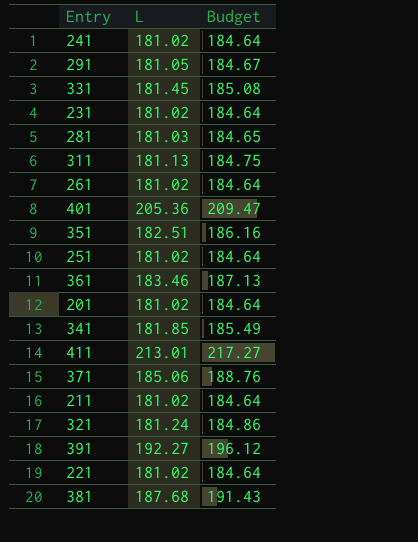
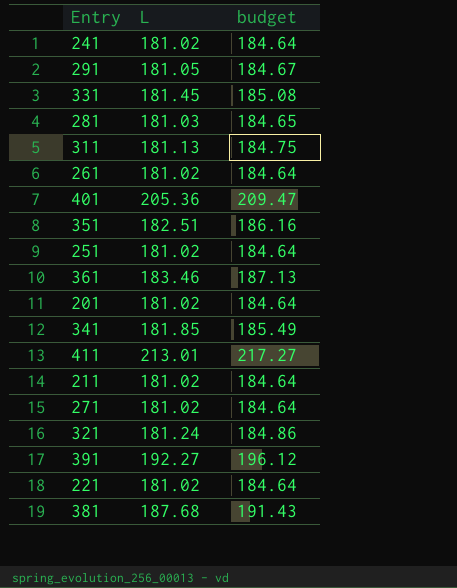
column name: Budget -> budget
row 231: 181.02 | 184.64 -> none
row 371: 185.06 | 188.76 -> none
row 271: none -> 181.02 | 184.64

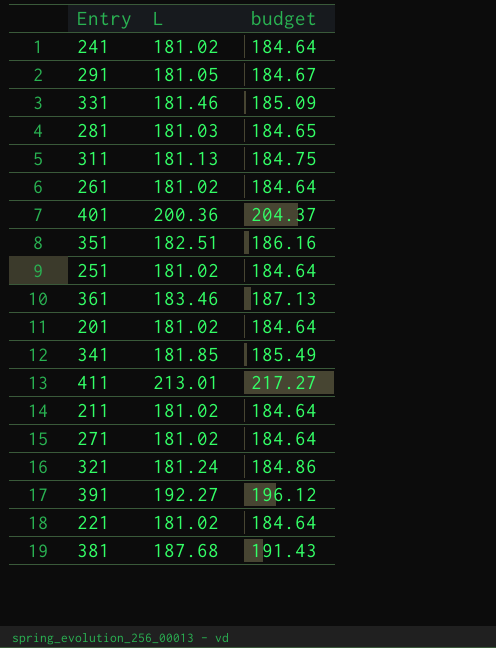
331 | L: 181.45 -> 181.46
331 | budget: 185.08 -> 185.09
401 | L: 205.36 -> 200.36
401 | budget: 209.47 -> 204.37

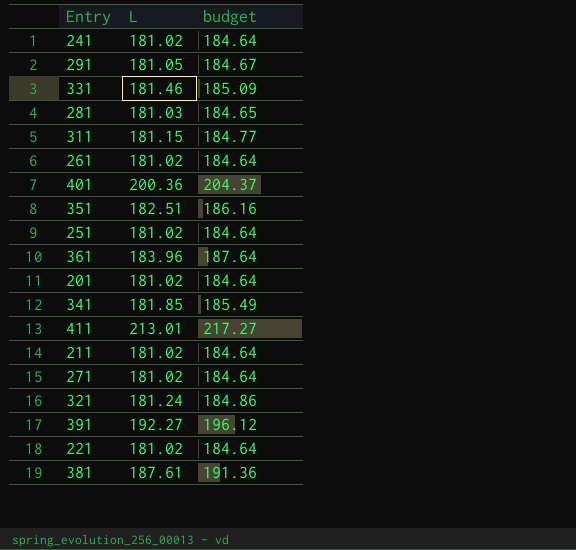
311 | L: 181.13 -> 181.15
311 | budget: 184.75 -> 184.77
361 | L: 183.46 -> 183.96
361 | budget: 187.13 -> 187.64
381 | L: 187.68 -> 187.61
381 | budget: 191.43 -> 191.36

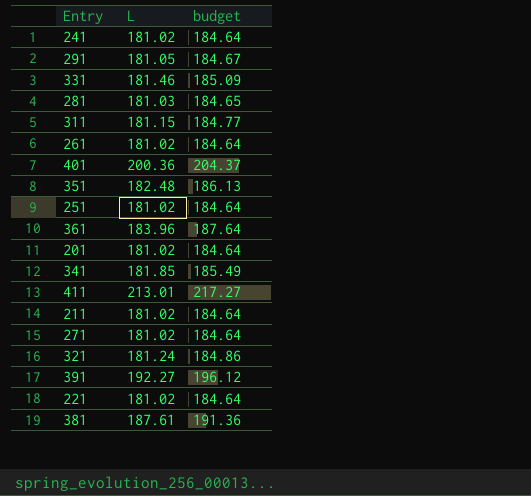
351 | L: 182.51 -> 182.48
351 | budget: 186.16 -> 186.13

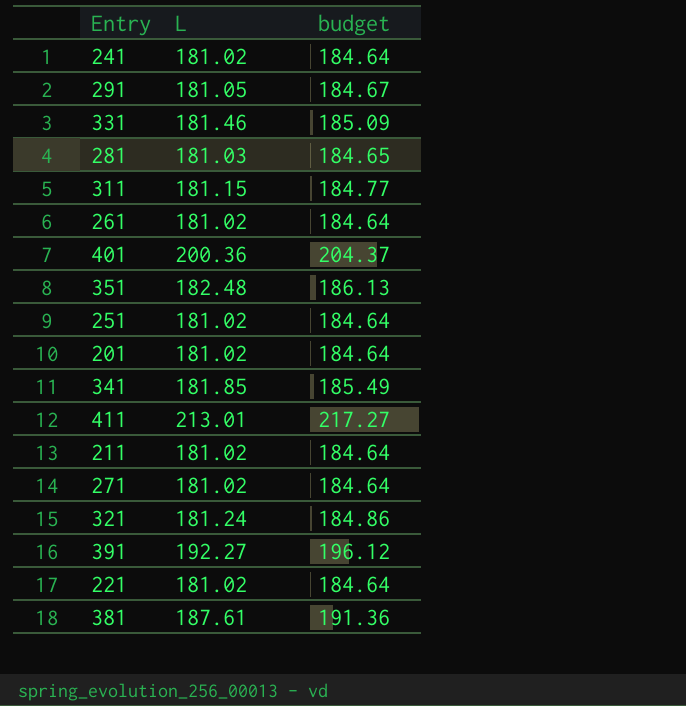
row 361: 183.96 | 187.64 -> none

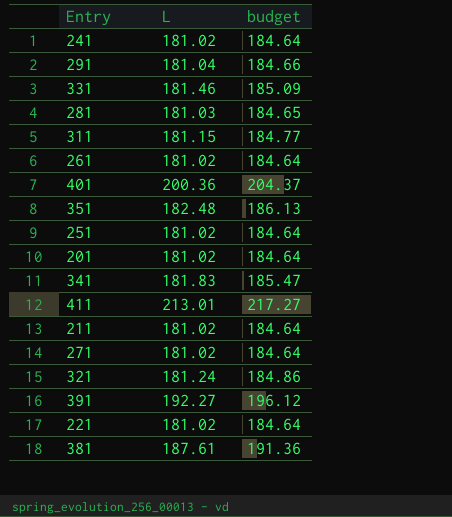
291 | L: 181.05 -> 181.04
291 | budget: 184.67 -> 184.66
341 | L: 181.85 -> 181.83
341 | budget: 185.49 -> 185.47

